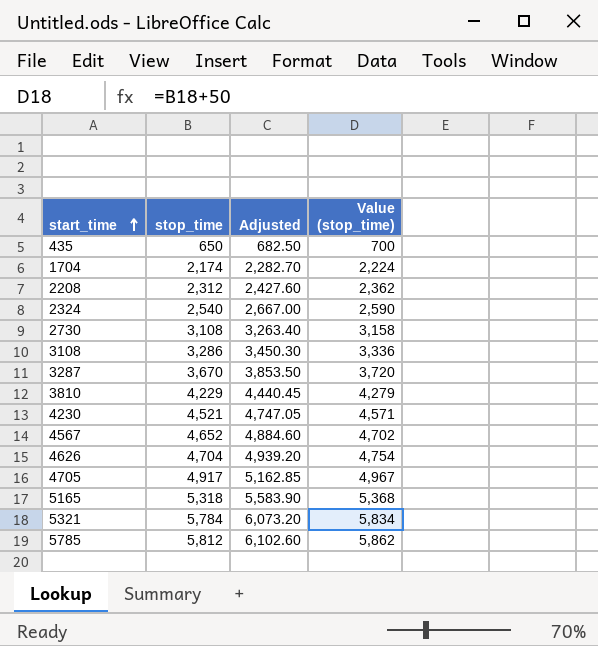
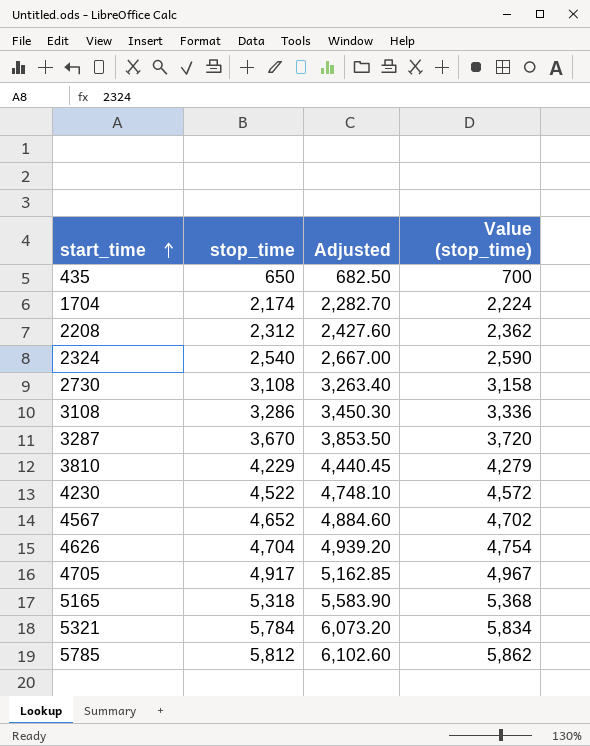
4230 | stop_time: 4,521 -> 4,522
4230 | Adjusted: 4,747.05 -> 4,748.10
4230 | Value (stop_time): 4,571 -> 4,572

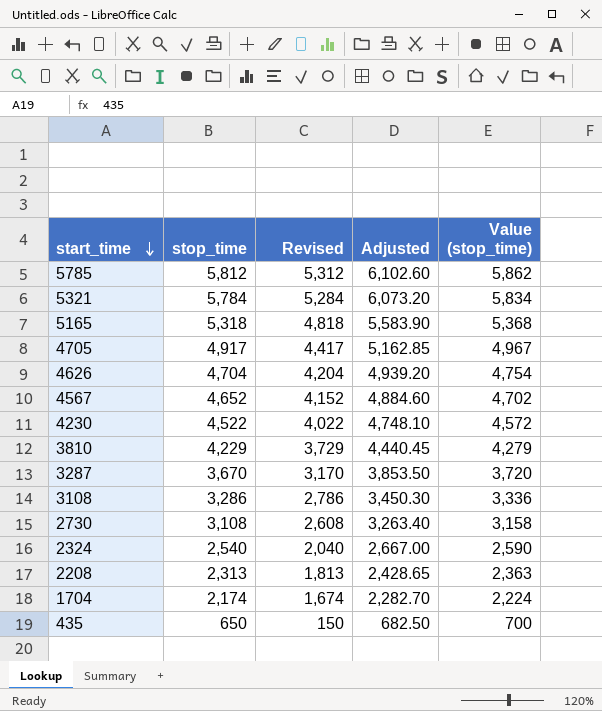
row order: start_time ascending -> start_time descending
column Revised | formula: none -> [stop_time] - 500
2208 | stop_time: 2,312 -> 2,313
2208 | Adjusted: 2,427.60 -> 2,428.65
2208 | Value (stop_time): 2,362 -> 2,363

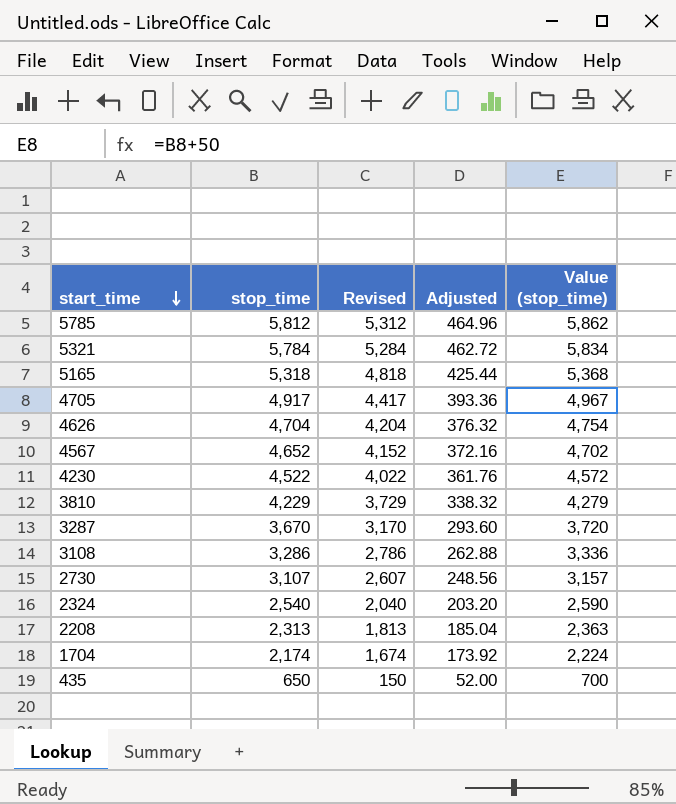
column Adjusted | formula: [stop_time] * 1.05 -> [stop_time] * 0.08
2730 | stop_time: 3,108 -> 3,107
2730 | Revised: 2,608 -> 2,607
2730 | Value (stop_time): 3,158 -> 3,157

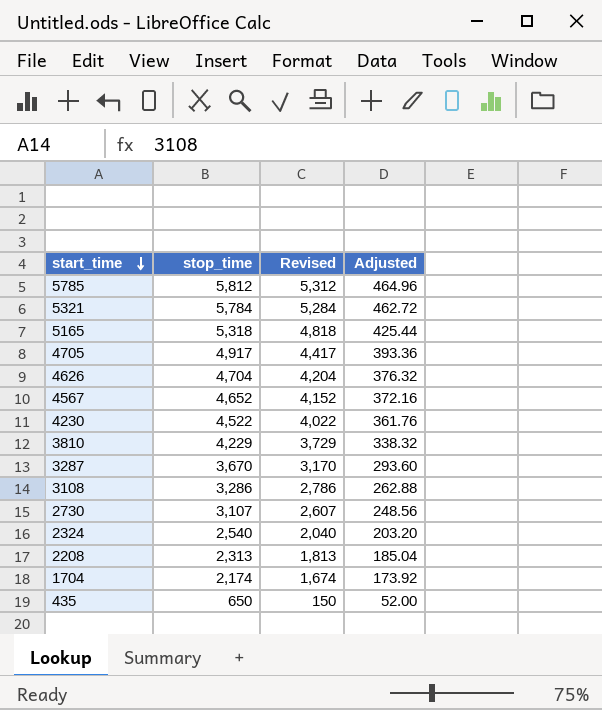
column Value (stop_time) | formula: [stop_time] + 50 -> none

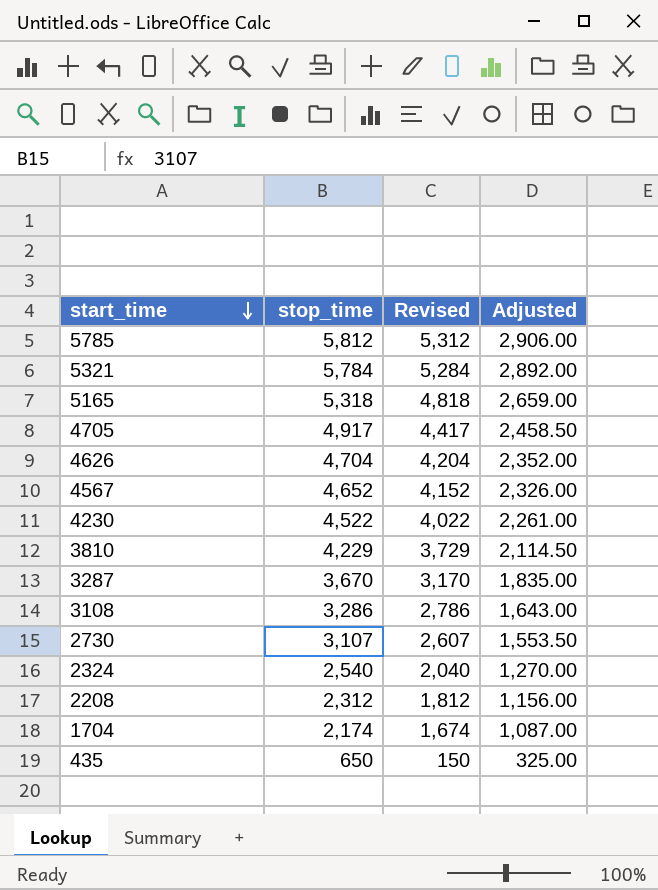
column Adjusted | formula: [stop_time] * 0.08 -> [stop_time] * 0.5
2208 | stop_time: 2,313 -> 2,312
2208 | Revised: 1,813 -> 1,812

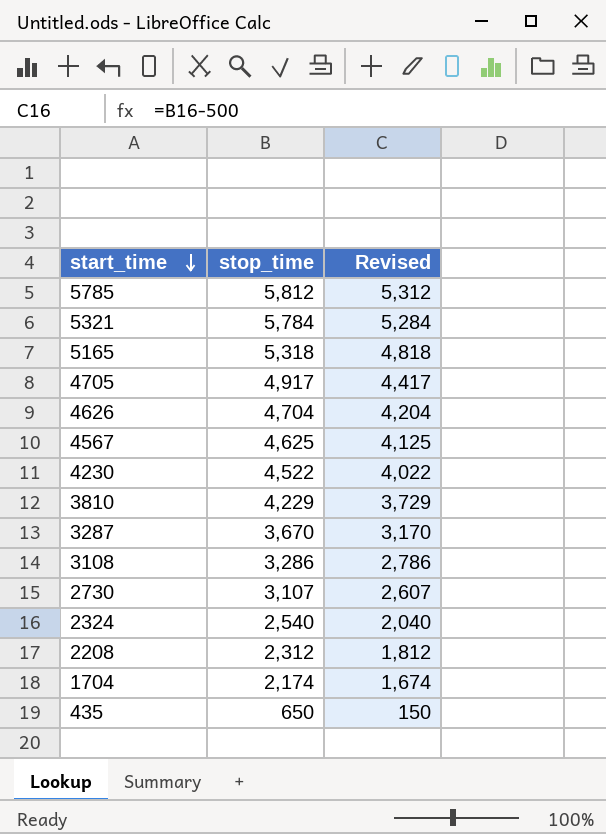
column Adjusted | formula: [stop_time] * 0.5 -> none
4567 | stop_time: 4,652 -> 4,625
4567 | Revised: 4,152 -> 4,125

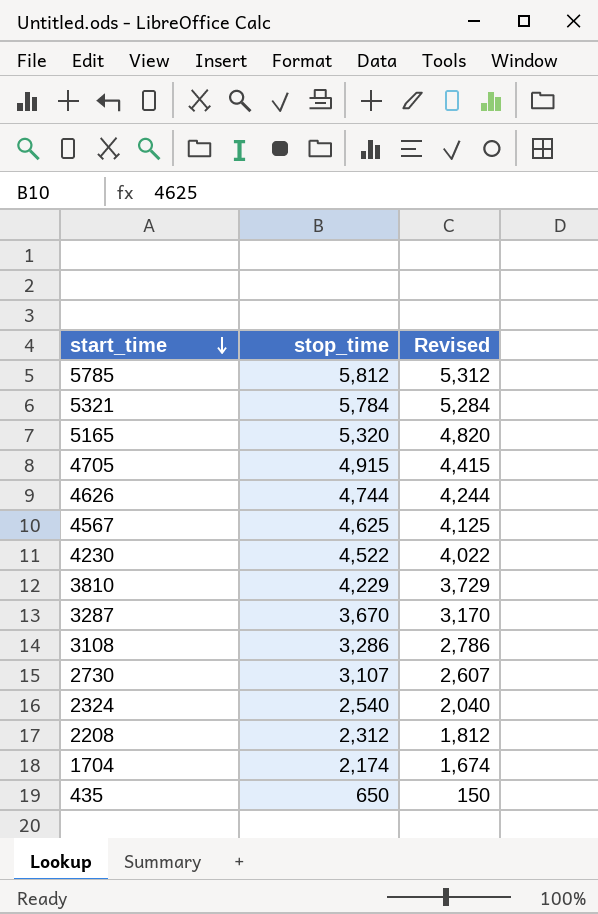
5165 | stop_time: 5,318 -> 5,320
5165 | Revised: 4,818 -> 4,820
4705 | stop_time: 4,917 -> 4,915
4705 | Revised: 4,417 -> 4,415
4626 | stop_time: 4,704 -> 4,744
4626 | Revised: 4,204 -> 4,244

